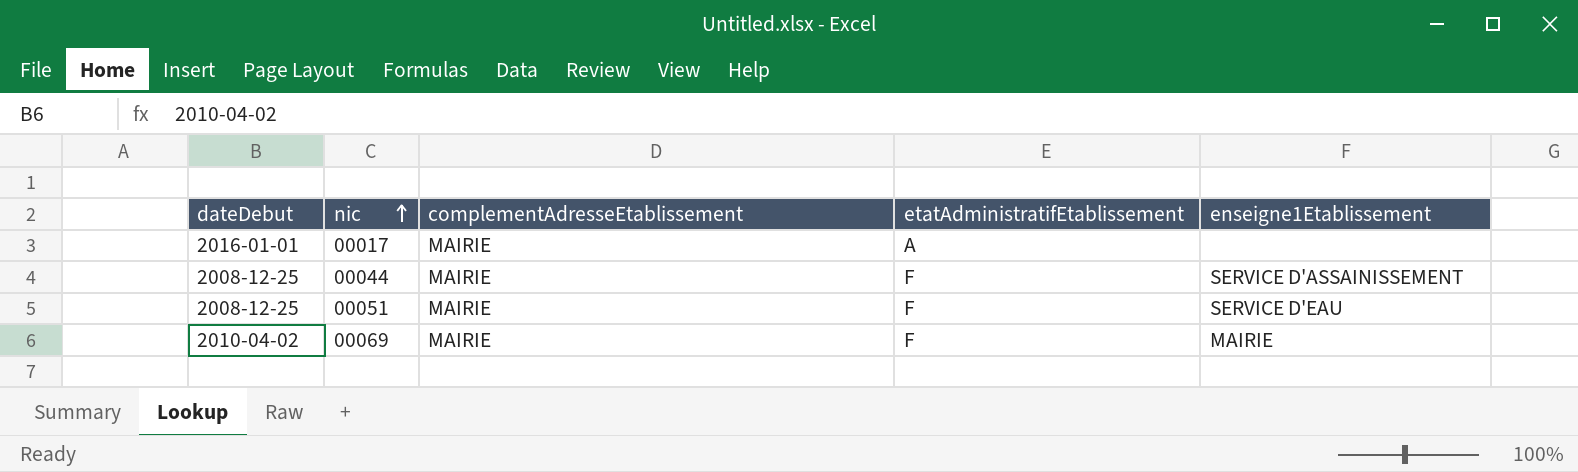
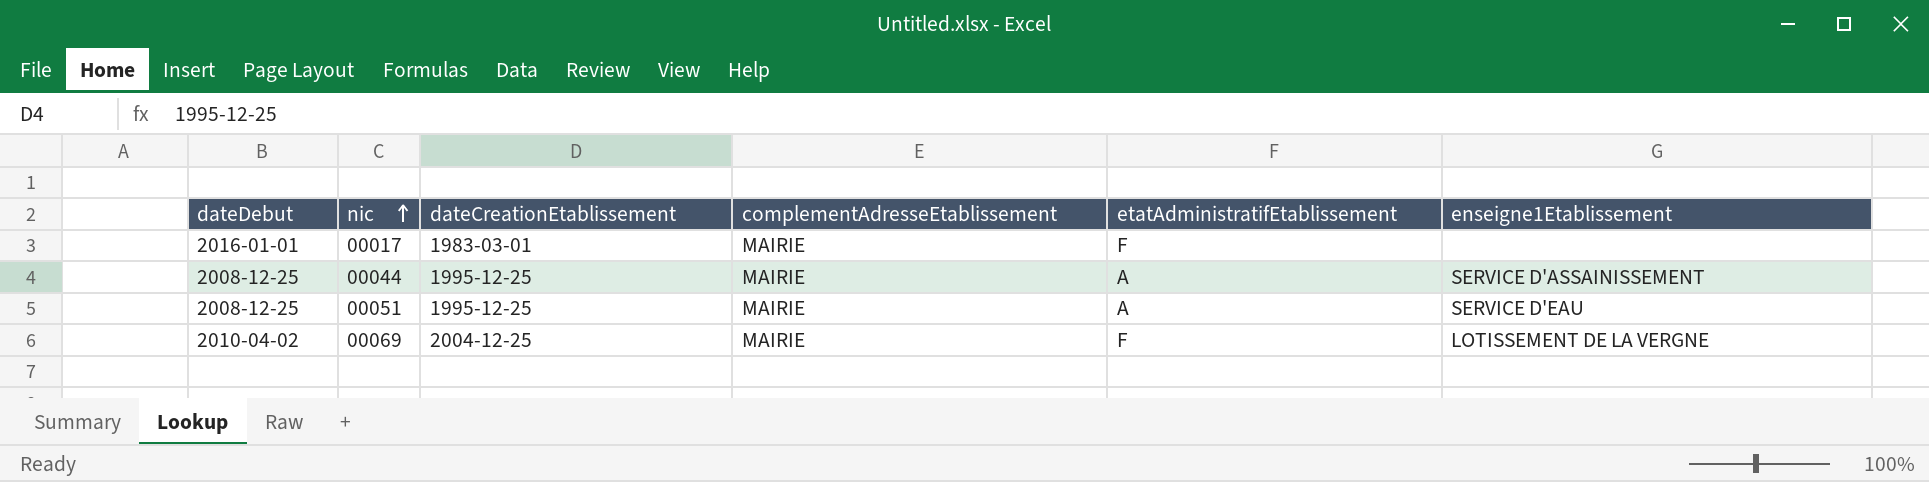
column dateCreationEtablissement | position: none -> 3
00017 | etatAdministratifEtablissement: A -> F
00044 | etatAdministratifEtablissement: F -> A
00051 | etatAdministratifEtablissement: F -> A
00069 | enseigne1Etablissement: MAIRIE -> LOTISSEMENT DE LA VERGNE

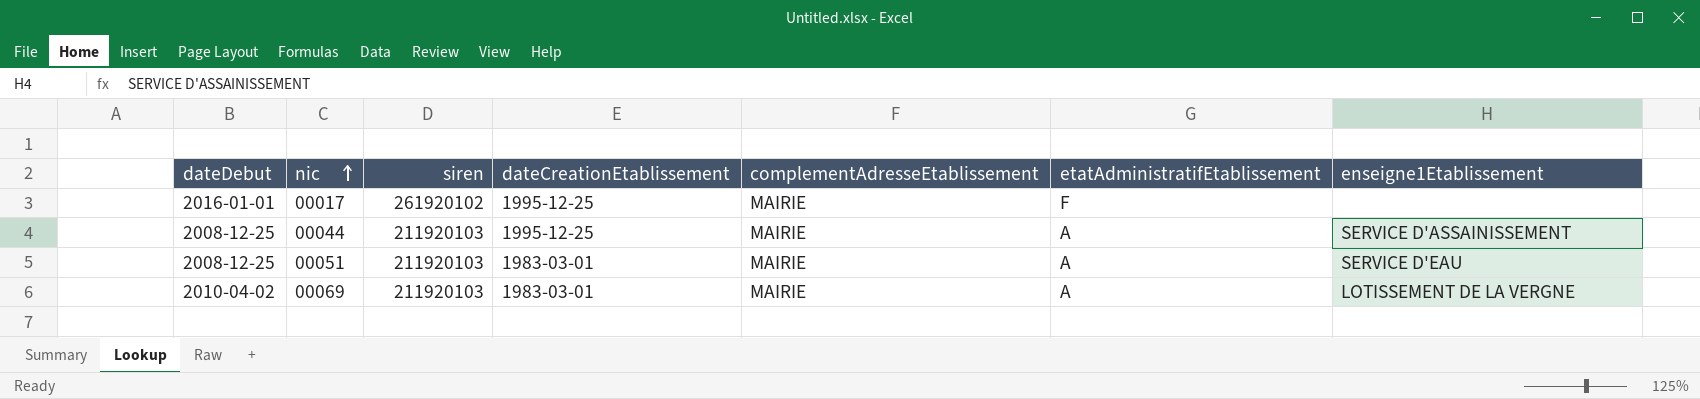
column siren | position: none -> 3
00017 | dateCreationEtablissement: 1983-03-01 -> 1995-12-25
00051 | dateCreationEtablissement: 1995-12-25 -> 1983-03-01
00069 | dateCreationEtablissement: 2004-12-25 -> 1983-03-01
00069 | etatAdministratifEtablissement: F -> A

